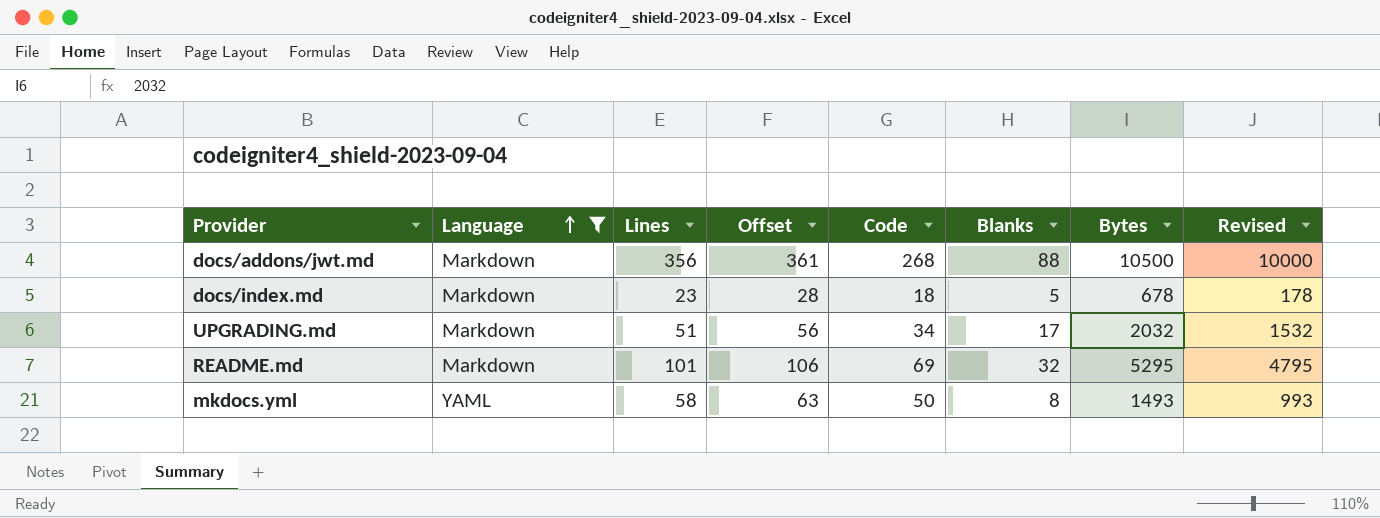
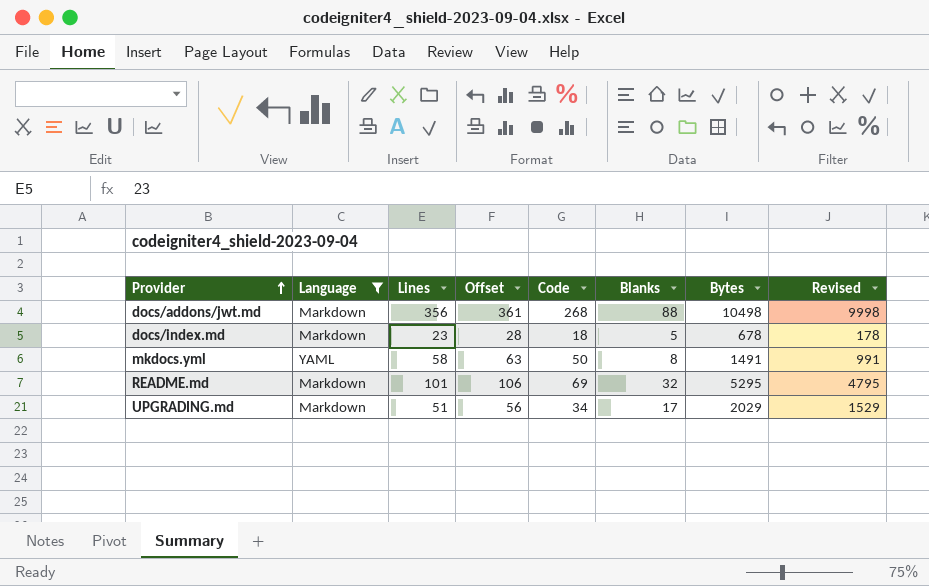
row order: Language ascending -> Provider ascending
docs/addons/jwt.md | Bytes: 10500 -> 10498
docs/addons/jwt.md | Revised: 10000 -> 9998
mkdocs.yml | Bytes: 1493 -> 1491
mkdocs.yml | Revised: 993 -> 991
UPGRADING.md | Bytes: 2032 -> 2029
UPGRADING.md | Revised: 1532 -> 1529

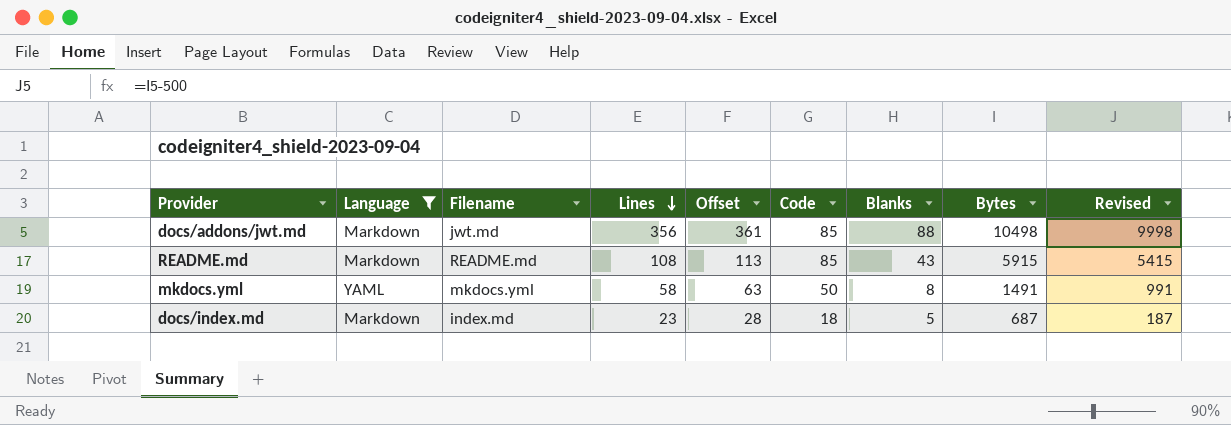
row order: Provider ascending -> Lines descending
column Filename | position: none -> 3
row UPGRADING.md: Markdown | 51 | 56 | 34 | 17 | 2029 | 1529 -> none
docs/addons/jwt.md | Code: 268 -> 85
README.md | Lines: 101 -> 108
README.md | Offset: 106 -> 113
README.md | Code: 69 -> 85
README.md | Blanks: 32 -> 43
README.md | Bytes: 5295 -> 5915
README.md | Revised: 4795 -> 5415
docs/index.md | Bytes: 678 -> 687
docs/index.md | Revised: 178 -> 187

